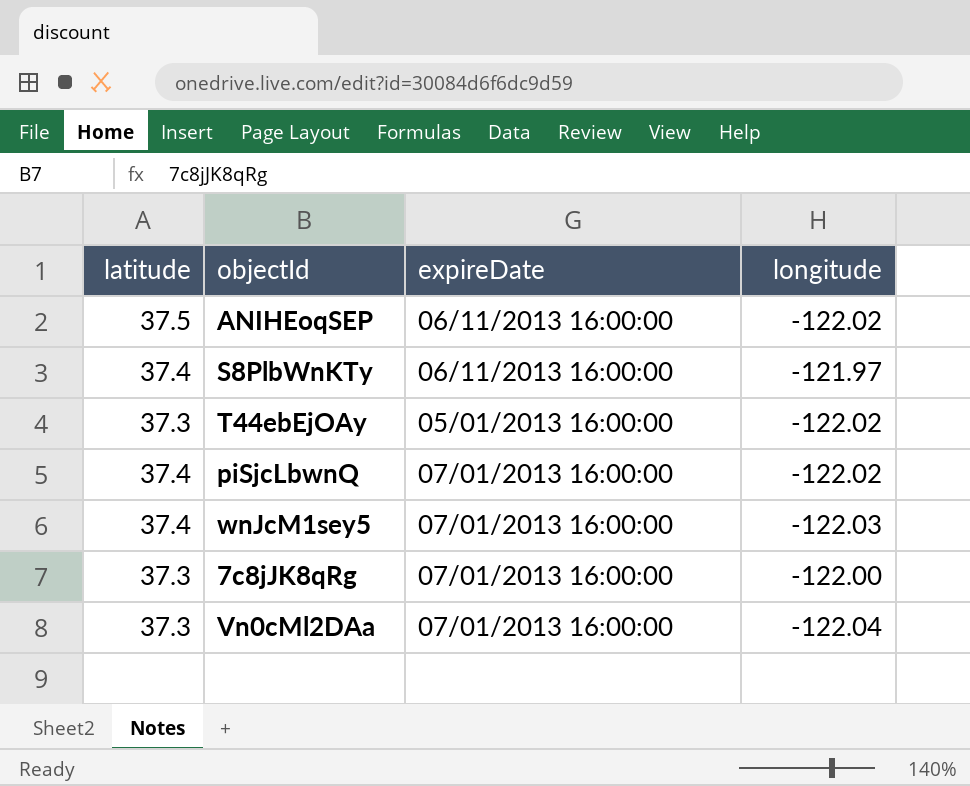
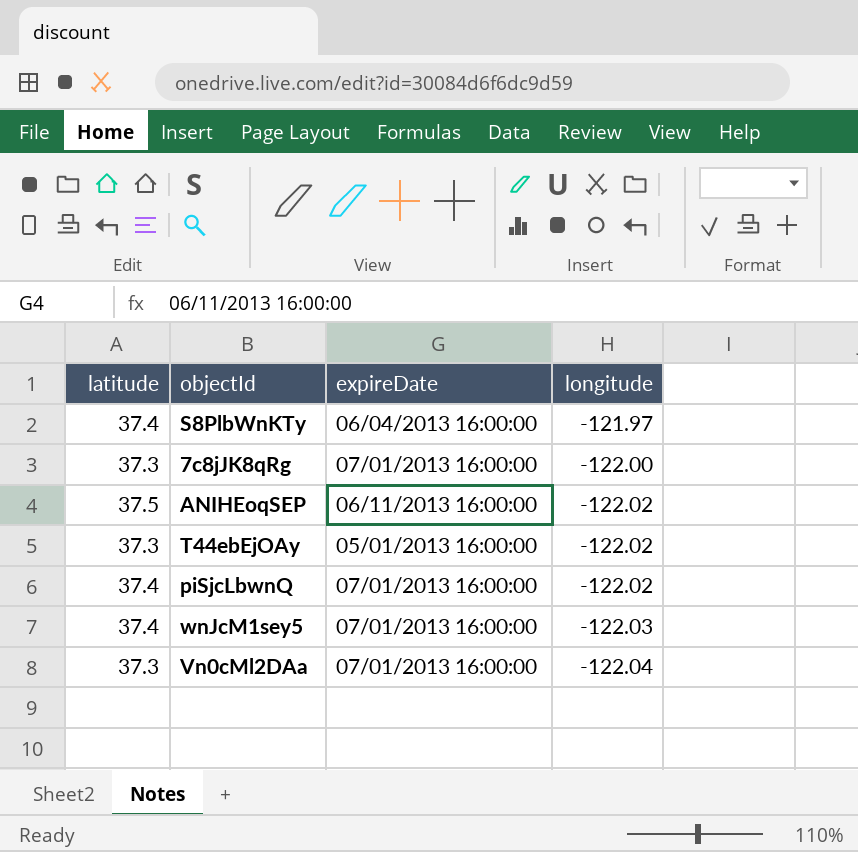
row order: none -> longitude descending
S8PlbWnKTy | expireDate: 06/11/2013 16:00:00 -> 06/04/2013 16:00:00

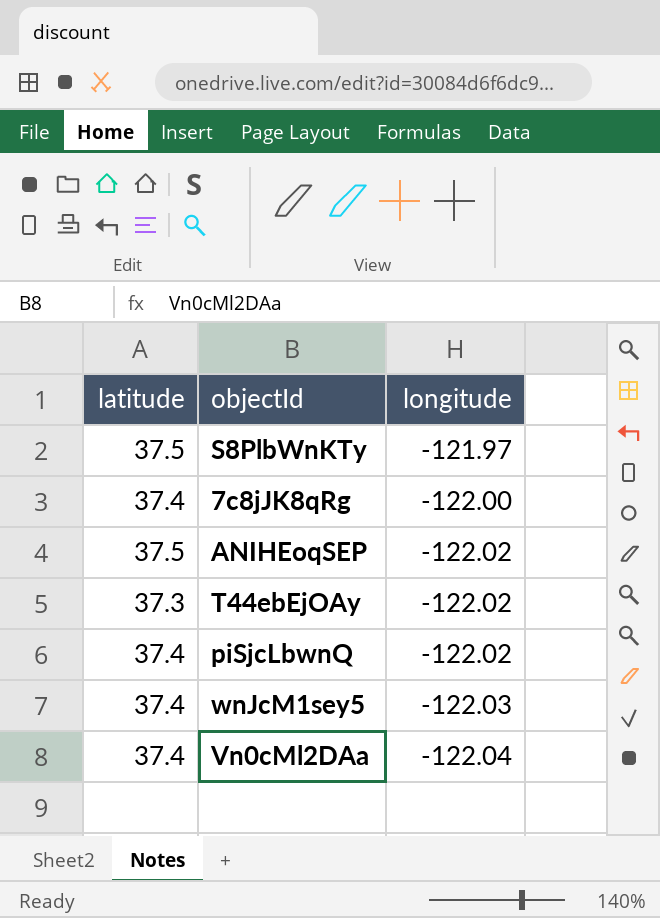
column expireDate | position: 3 -> none
S8PlbWnKTy | latitude: 37.4 -> 37.5
7c8jJK8qRg | latitude: 37.3 -> 37.4
Vn0cMl2DAa | latitude: 37.3 -> 37.4

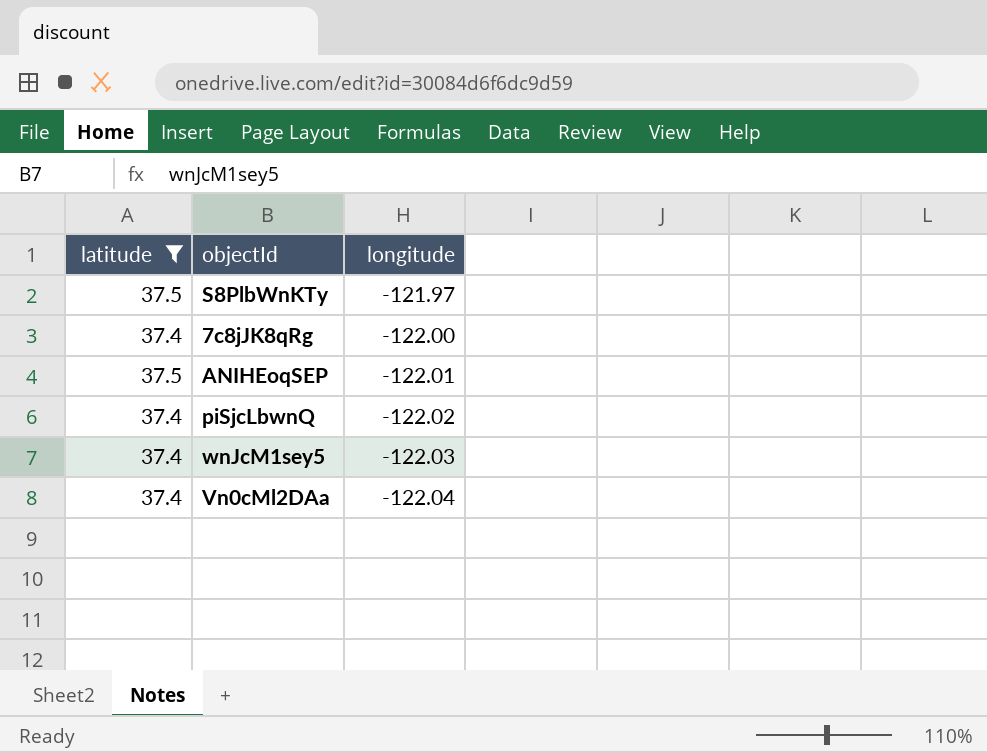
filter: none -> latitude != 37.3
ANIHEoqSEP | longitude: -122.02 -> -122.01

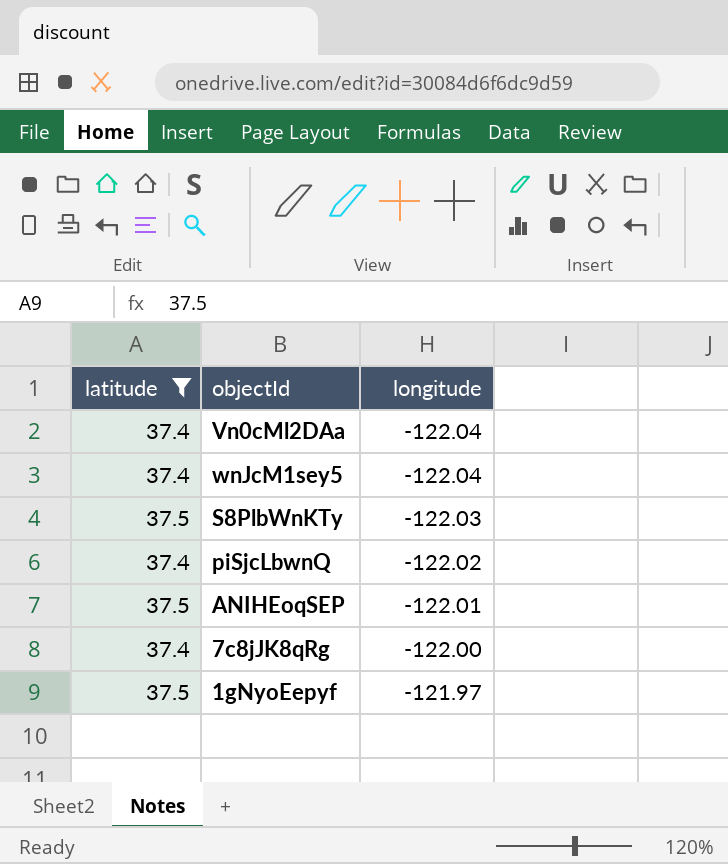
row order: longitude descending -> longitude ascending
wnJcM1sey5 | longitude: -122.03 -> -122.04
S8PlbWnKTy | longitude: -121.97 -> -122.03
row 1gNyoEepyf: none -> 37.5 | -121.97

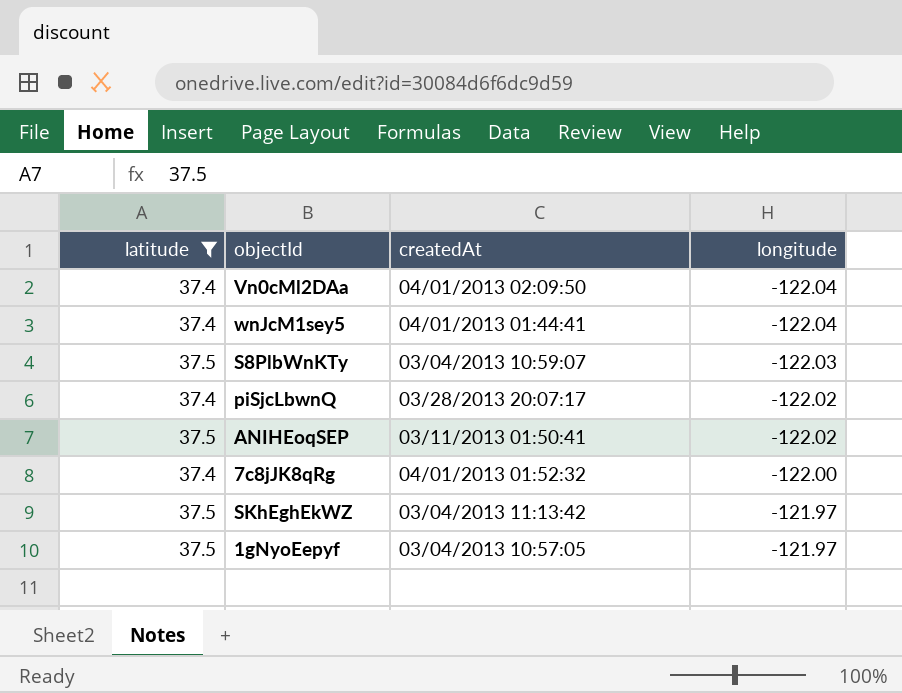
column createdAt | position: none -> 3
ANIHEoqSEP | longitude: -122.01 -> -122.02
row SKhEghEkWZ: none -> 37.5 | 03/04/2013 11:13:42 | -121.97

